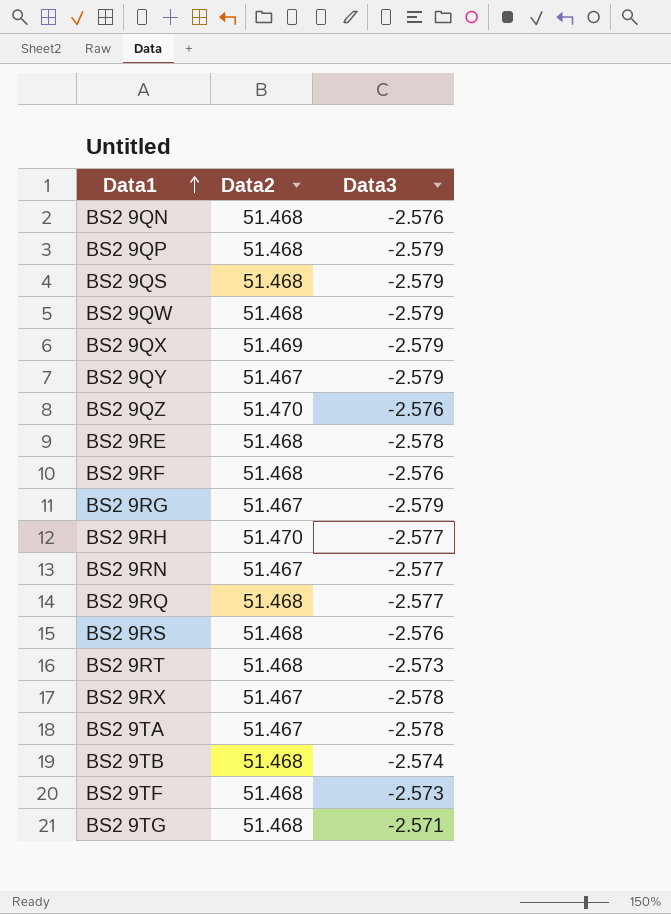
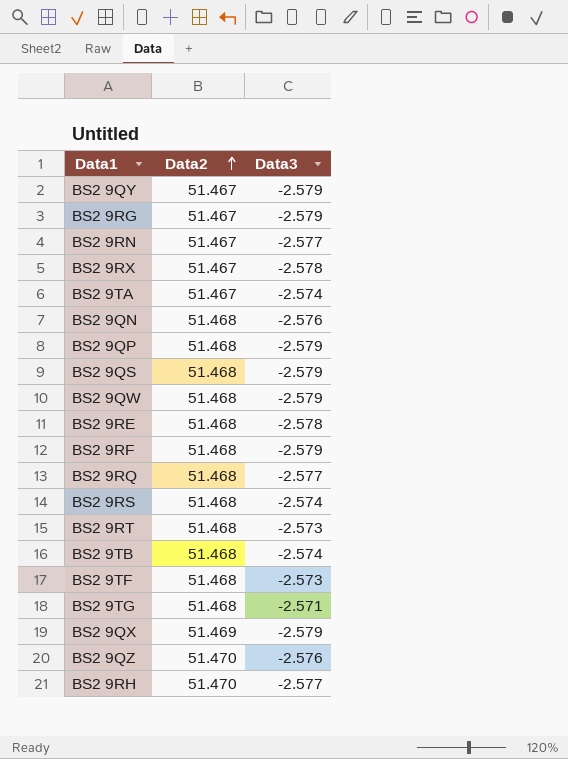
row order: Data1 ascending -> Data2 ascending
BS2 9TA | Data3: -2.578 -> -2.574
BS2 9RF | Data3: -2.576 -> -2.579
BS2 9RS | Data3: -2.576 -> -2.574

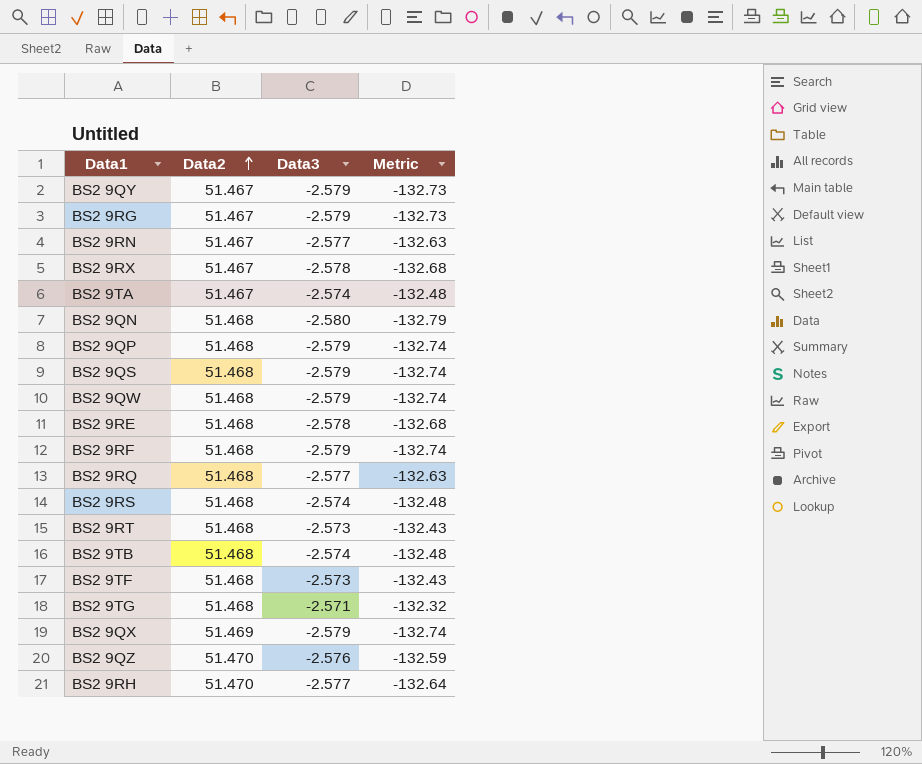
column Metric | formula: none -> [Data2] * [Data3]
BS2 9QN | Data3: -2.576 -> -2.580

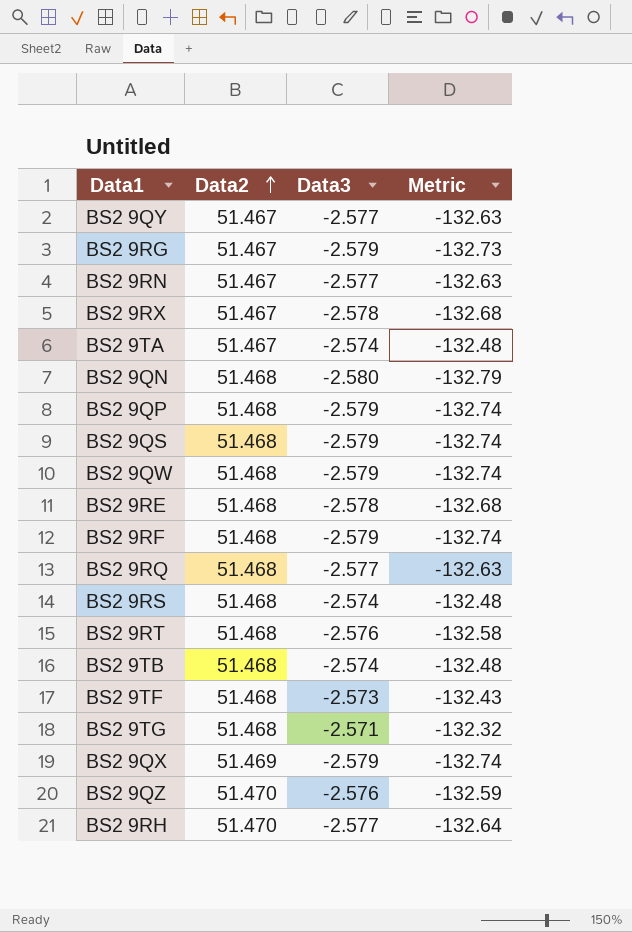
BS2 9QY | Data3: -2.579 -> -2.577
BS2 9QY | Metric: -132.73 -> -132.63
BS2 9RT | Data3: -2.573 -> -2.576
BS2 9RT | Metric: -132.43 -> -132.58

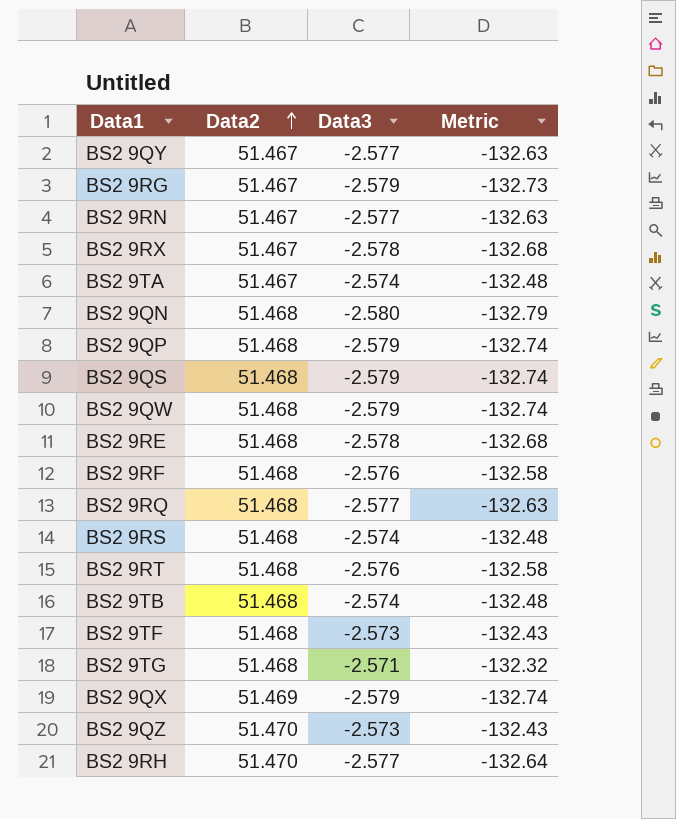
BS2 9RF | Data3: -2.579 -> -2.576
BS2 9RF | Metric: -132.74 -> -132.58
BS2 9QZ | Data3: -2.576 -> -2.573
BS2 9QZ | Metric: -132.59 -> -132.43

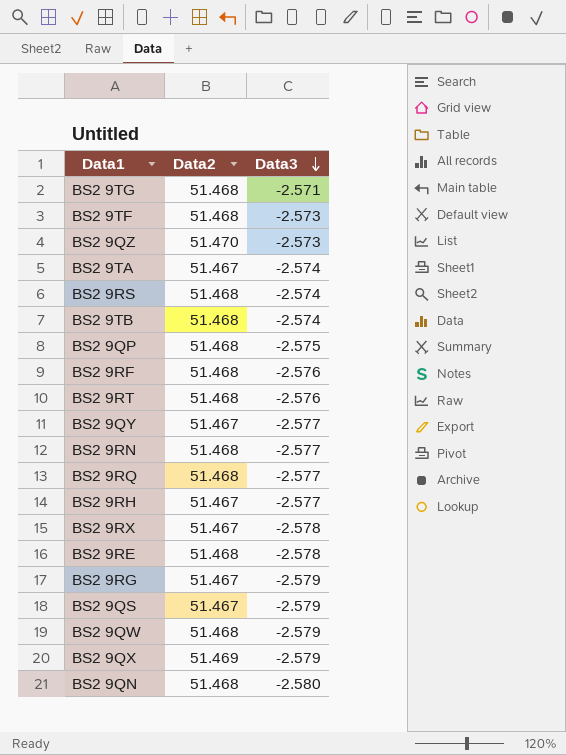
row order: Data2 ascending -> Data3 descending
column Metric | formula: [Data2] * [Data3] -> none
BS2 9QP | Data3: -2.579 -> -2.575
BS2 9RN | Data2: 51.467 -> 51.468
BS2 9RH | Data2: 51.470 -> 51.467
BS2 9QS | Data2: 51.468 -> 51.467

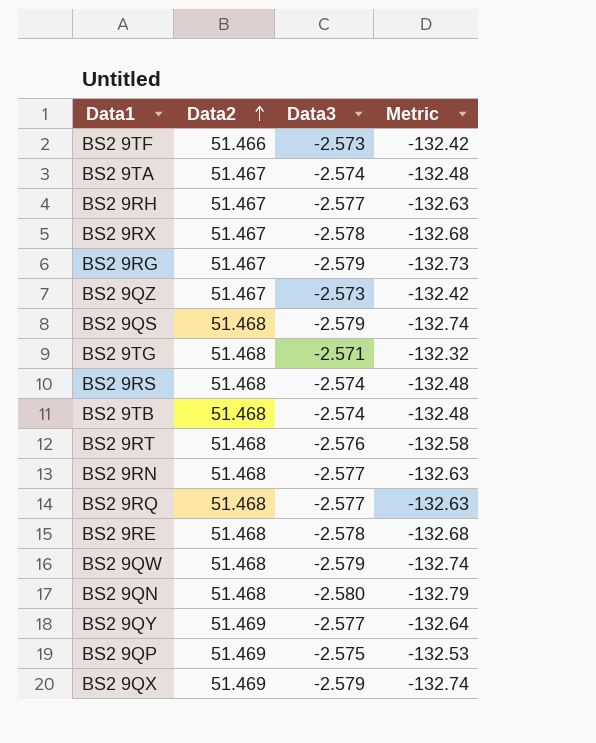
row order: Data3 descending -> Data2 ascending
column Metric | formula: none -> [Data2] * [Data3]
row BS2 9RF: 51.468 | -2.576 -> none
BS2 9TF | Data2: 51.468 -> 51.466
BS2 9QZ | Data2: 51.470 -> 51.467
BS2 9QS | Data2: 51.467 -> 51.468
BS2 9QY | Data2: 51.467 -> 51.469
BS2 9QP | Data2: 51.468 -> 51.469

